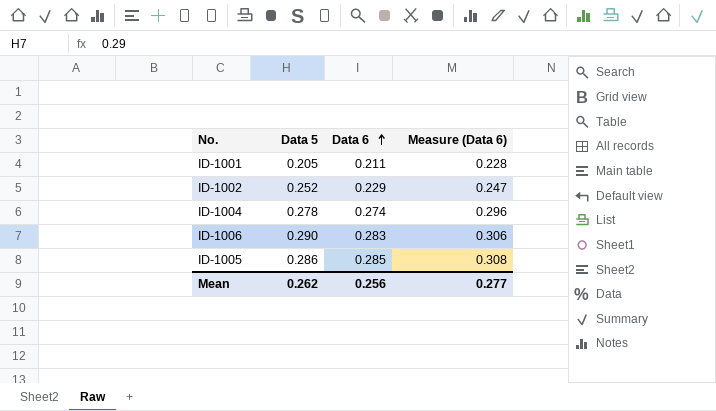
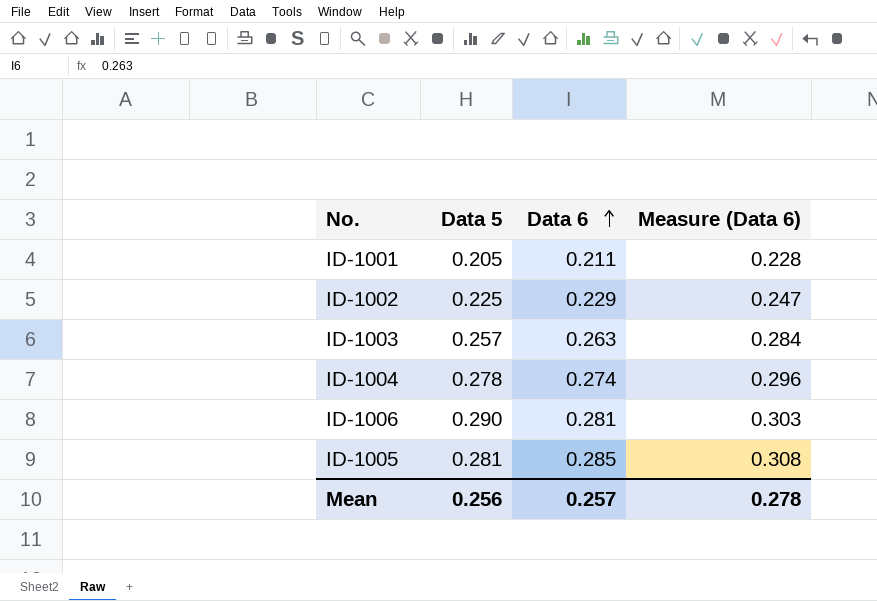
ID-1002 | Data 5: 0.252 -> 0.225
row ID-1003: none -> 0.257 | 0.263 | 0.284
ID-1006 | Data 6: 0.283 -> 0.281
ID-1006 | Measure (Data 6): 0.306 -> 0.303
ID-1005 | Data 5: 0.286 -> 0.281
Mean | Data 5: 0.262 -> 0.256
Mean | Data 6: 0.256 -> 0.257
Mean | Measure (Data 6): 0.277 -> 0.278

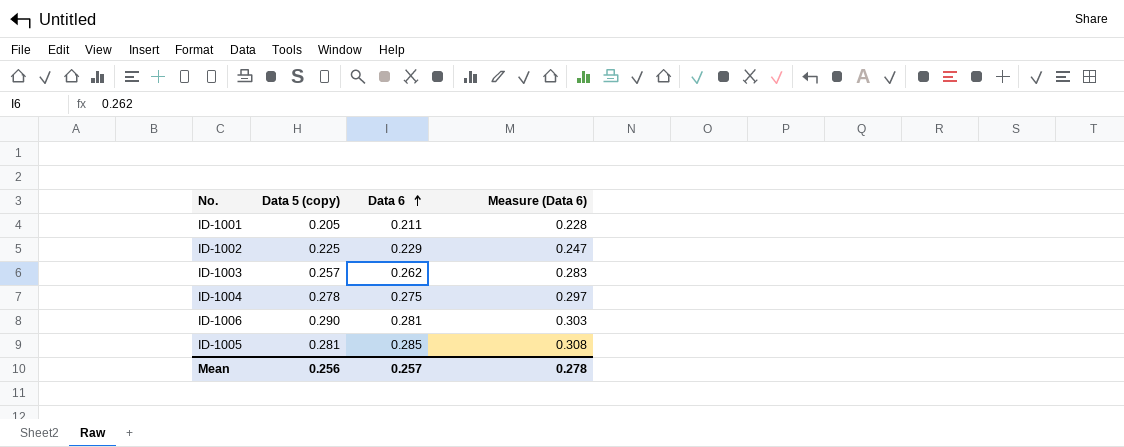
column name: Data 5 -> Data 5 (copy)
ID-1003 | Data 6: 0.263 -> 0.262
ID-1003 | Measure (Data 6): 0.284 -> 0.283
ID-1004 | Data 6: 0.274 -> 0.275
ID-1004 | Measure (Data 6): 0.296 -> 0.297

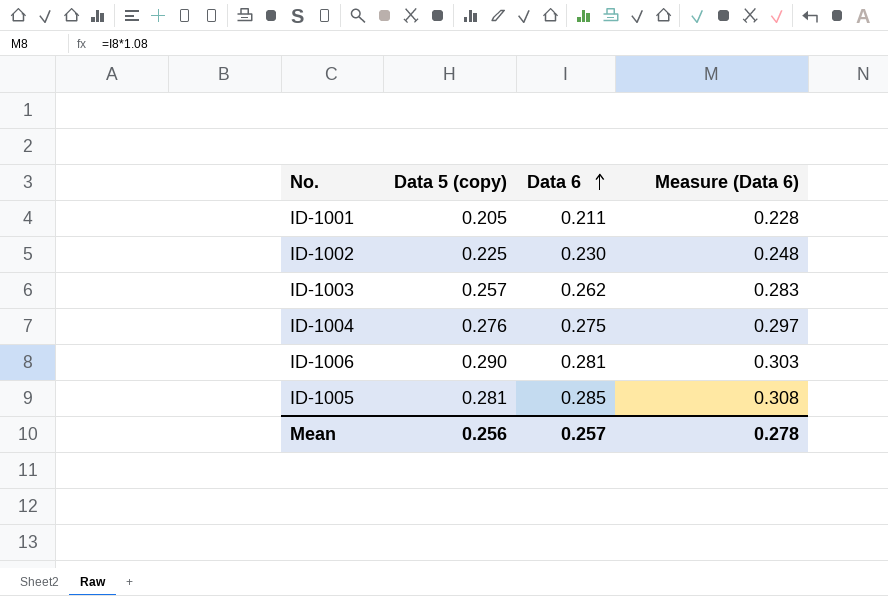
ID-1002 | Data 6: 0.229 -> 0.230
ID-1002 | Measure (Data 6): 0.247 -> 0.248
ID-1004 | Data 5 (copy): 0.278 -> 0.276

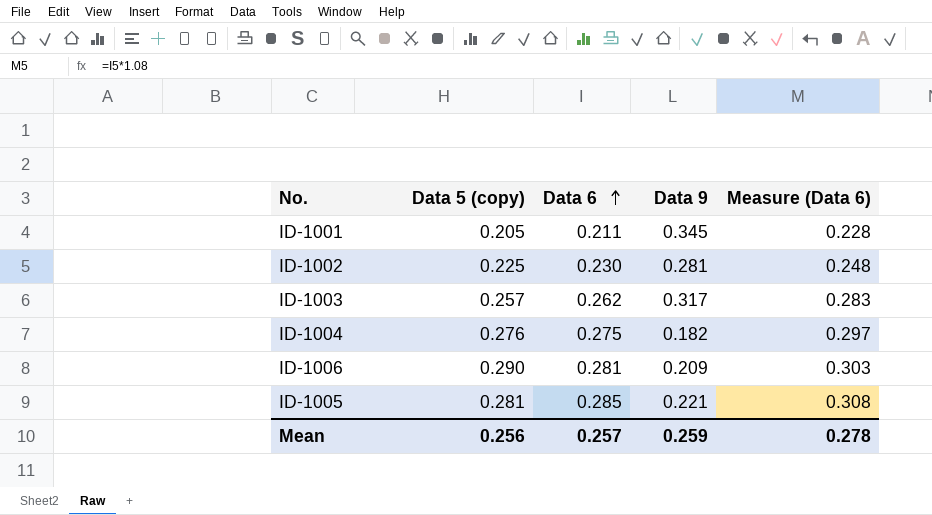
column Data 9 | position: none -> 4

